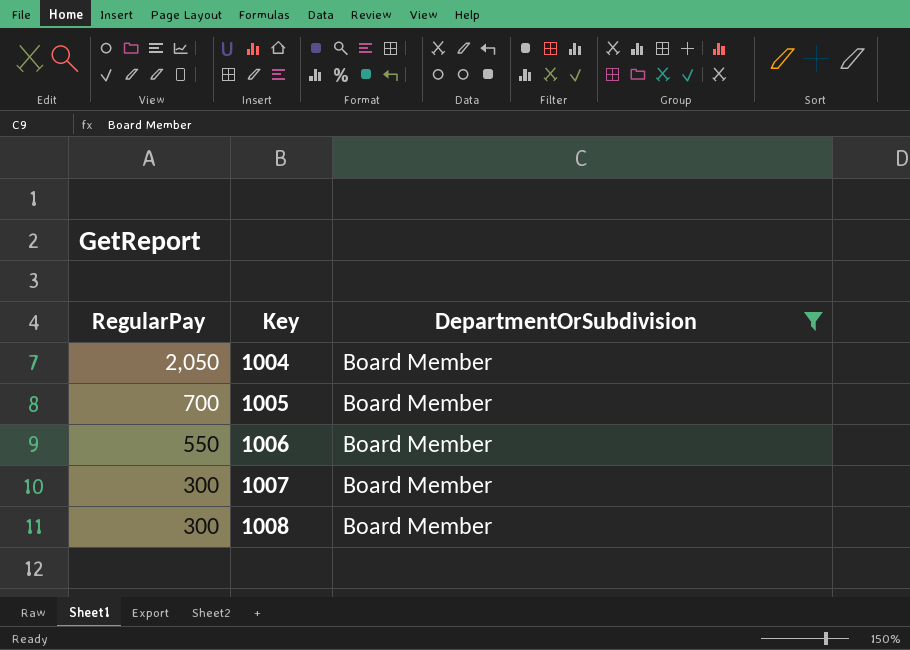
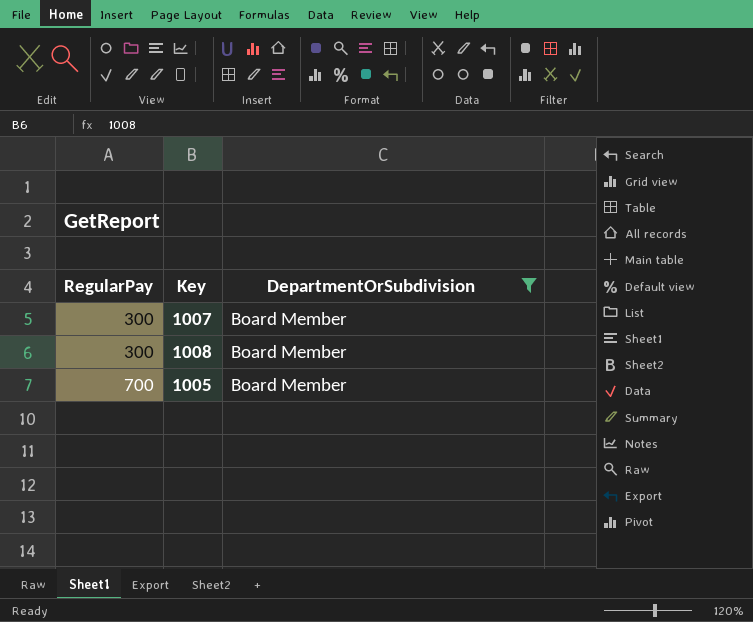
row order: RegularPay descending -> RegularPay ascending
row 1004: 2,050 | Board Member -> none
row 1006: 550 | Board Member -> none

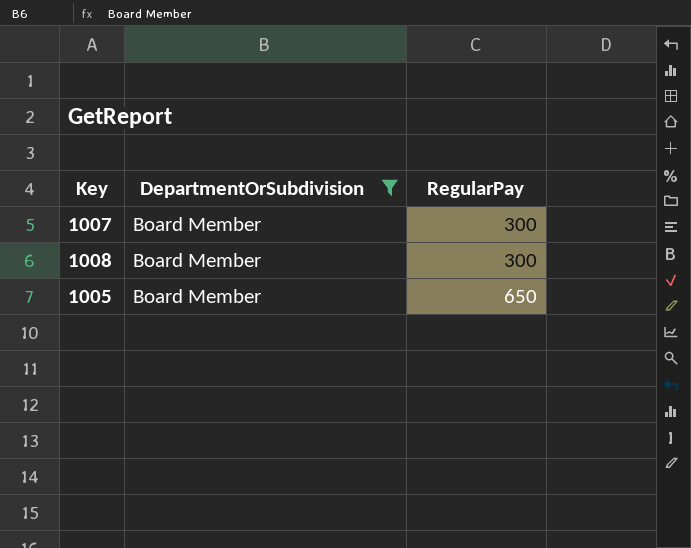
column RegularPay | position: 1 -> 3
1005 | RegularPay: 700 -> 650

